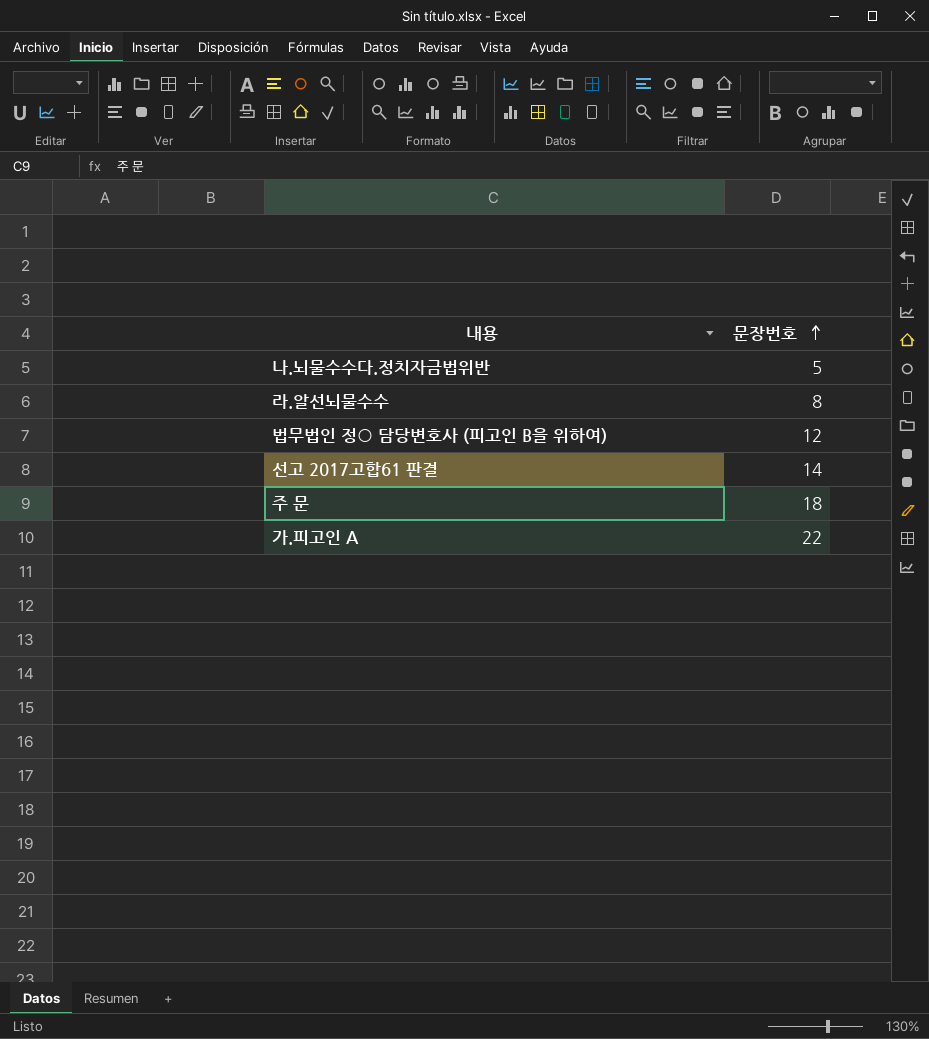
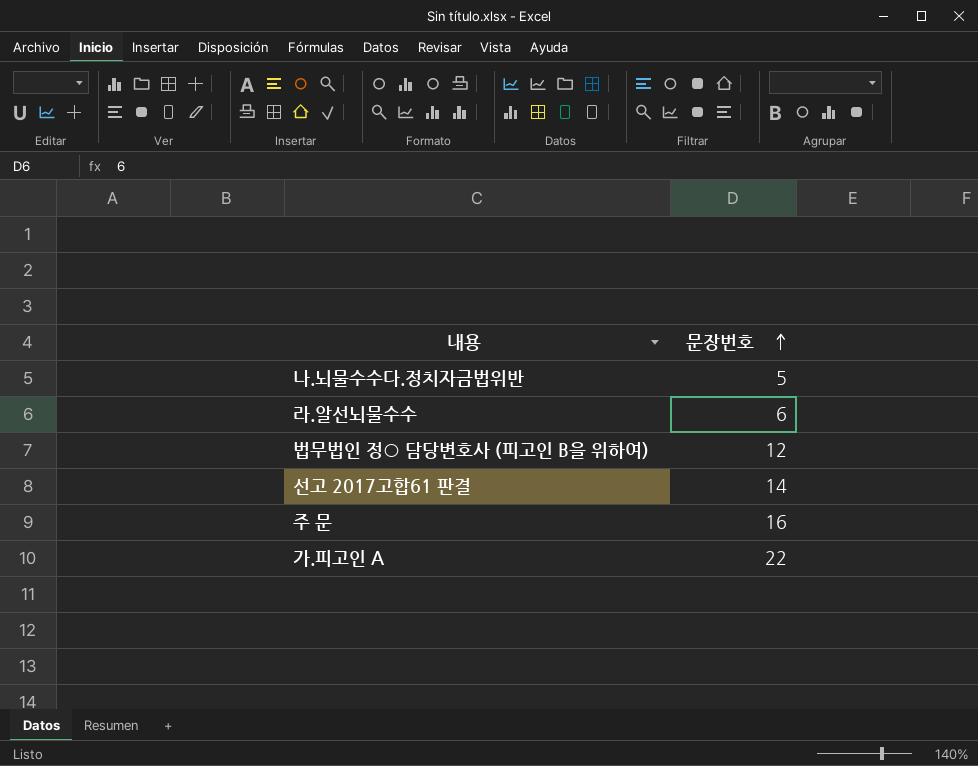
라.알선뇌물수수 | 문장번호: 8 -> 6
주 문 | 문장번호: 18 -> 16

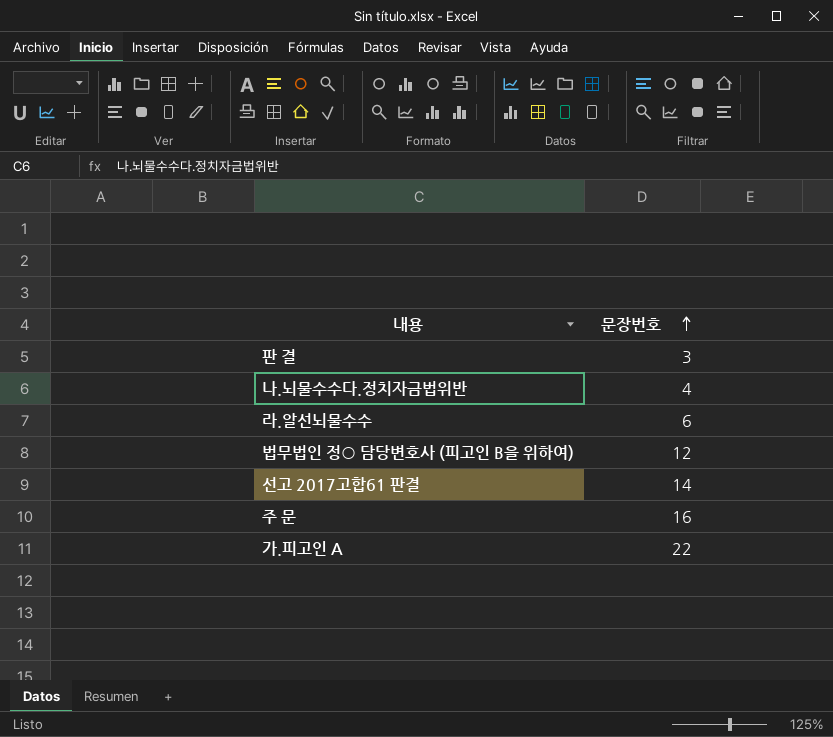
row 판 결: none -> 3
나.뇌물수수다.정치자금법위반 | 문장번호: 5 -> 4

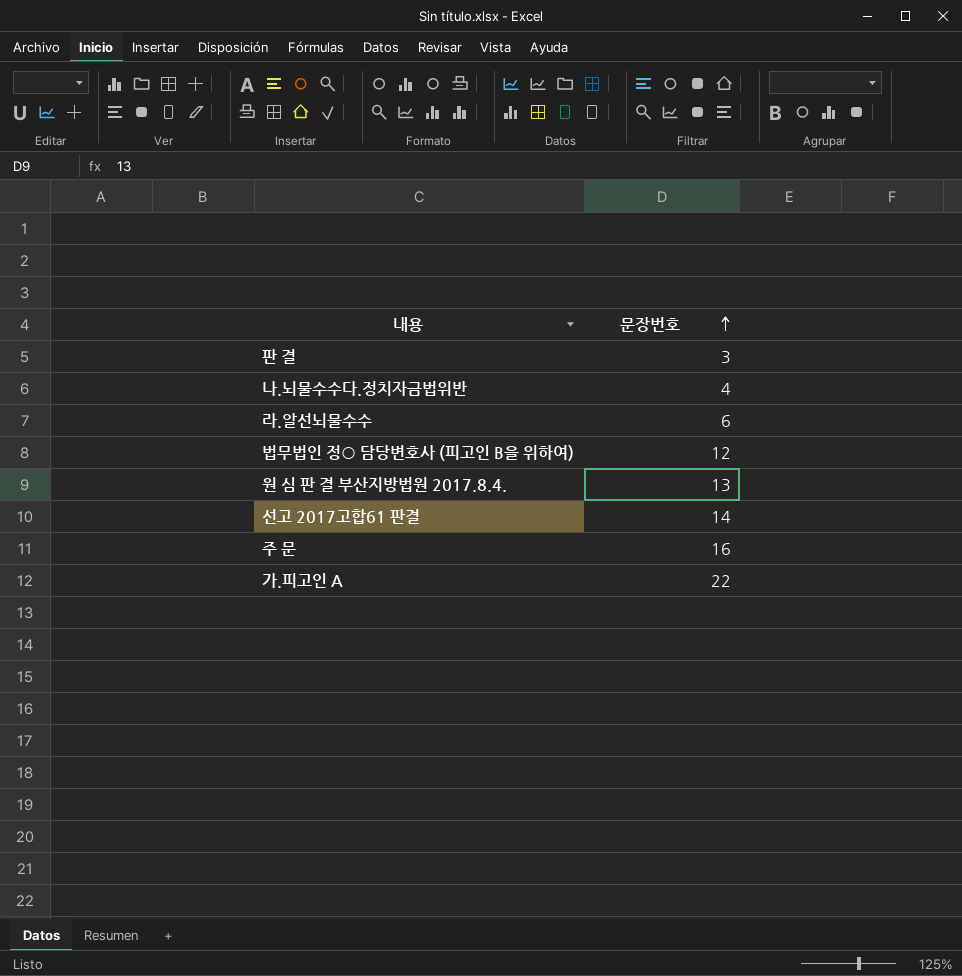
row 원 심 판 결 부산지방법원 2017.8.4.: none -> 13

